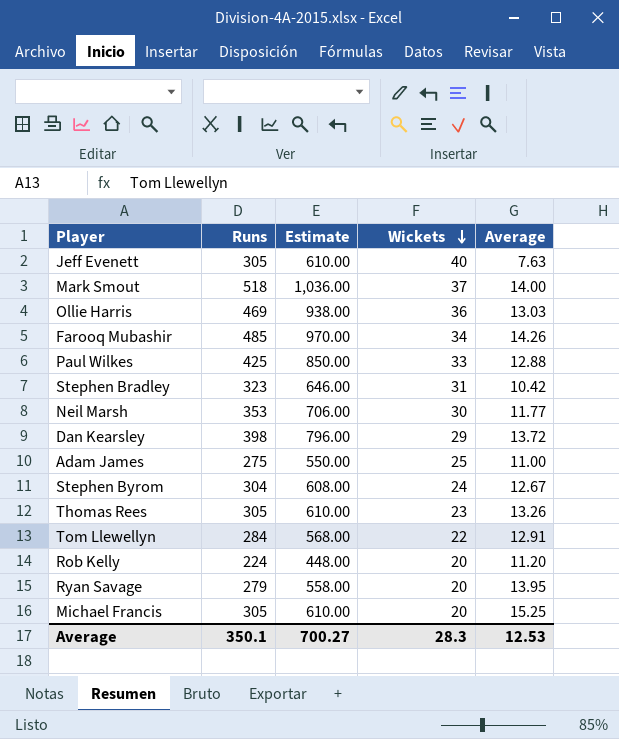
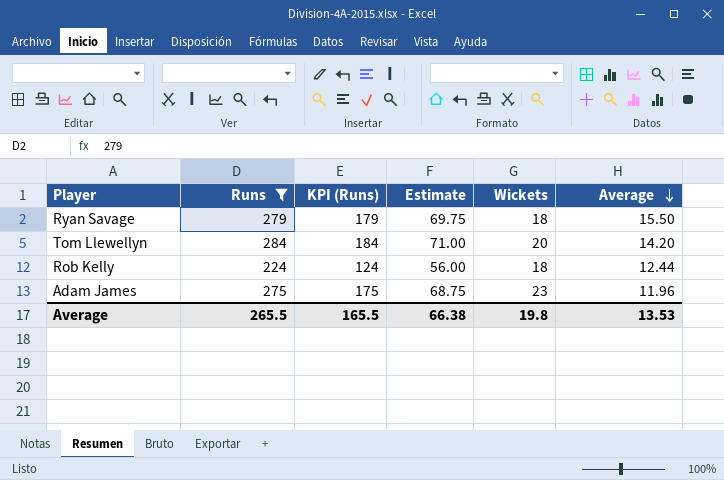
filter: none -> Runs <= 284
row order: Wickets descending -> Average descending
column KPI (Runs) | formula: none -> [Runs] - 100
column Estimate | formula: [Runs] * 2 -> [Runs] * 0.25
Ryan Savage | Wickets: 20 -> 18
Ryan Savage | Average: 13.95 -> 15.50
Tom Llewellyn | Wickets: 22 -> 20
Tom Llewellyn | Average: 12.91 -> 14.20
Rob Kelly | Wickets: 20 -> 18
Rob Kelly | Average: 11.20 -> 12.44
Adam James | Wickets: 25 -> 23
Adam James | Average: 11.00 -> 11.96
Average | Runs: 350.1 -> 265.5
Average | Estimate: 700.27 -> 66.38
Average | Wickets: 28.3 -> 19.8
Average | Average: 12.53 -> 13.53

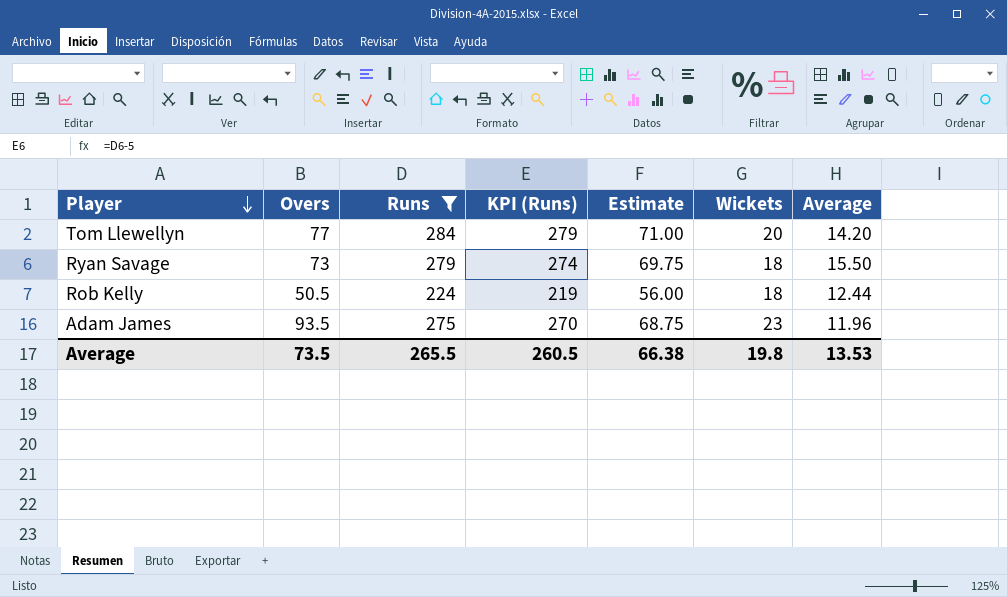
row order: Average descending -> Player descending
column Overs | position: none -> 2
column KPI (Runs) | formula: [Runs] - 100 -> [Runs] - 5
Average | KPI (Runs): 165.5 -> 260.5

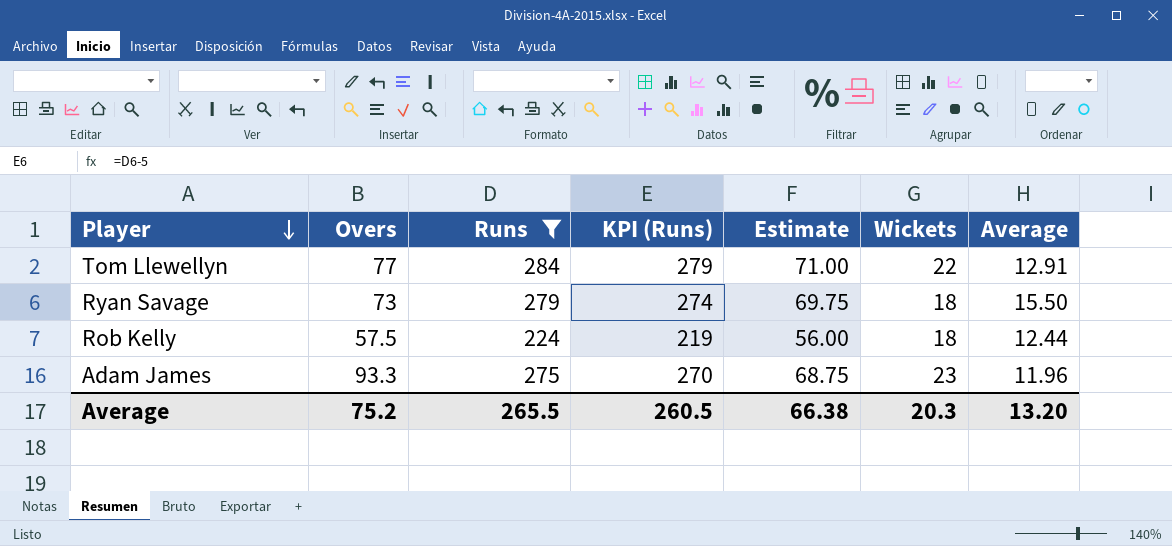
Tom Llewellyn | Wickets: 20 -> 22
Tom Llewellyn | Average: 14.20 -> 12.91
Rob Kelly | Overs: 50.5 -> 57.5
Adam James | Overs: 93.5 -> 93.3
Average | Overs: 73.5 -> 75.2
Average | Wickets: 19.8 -> 20.3
Average | Average: 13.53 -> 13.20

